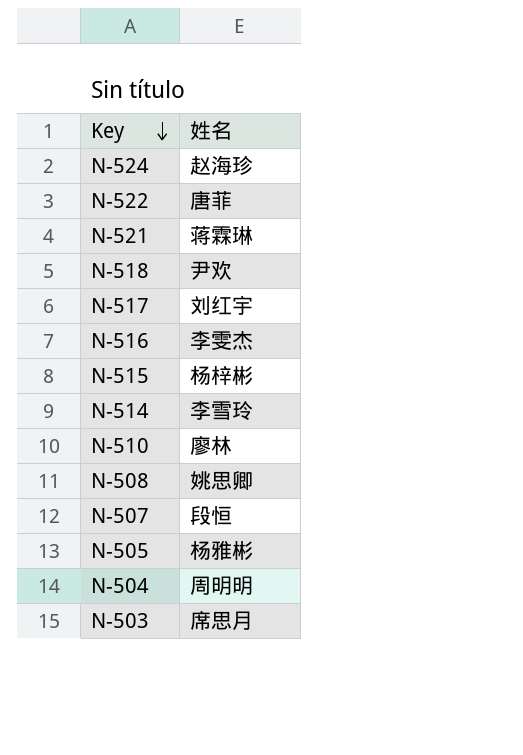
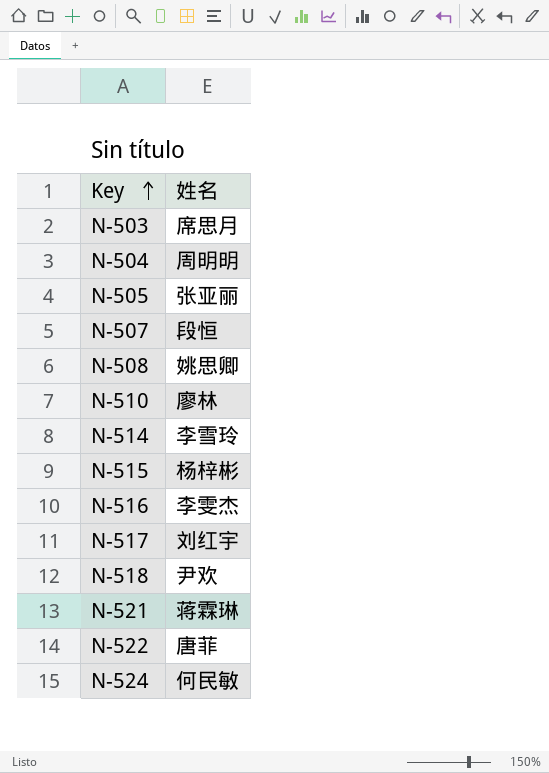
row order: Key descending -> Key ascending
N-505 | 姓名: 杨雅彬 -> 张亚丽
N-524 | 姓名: 赵海珍 -> 何民敏

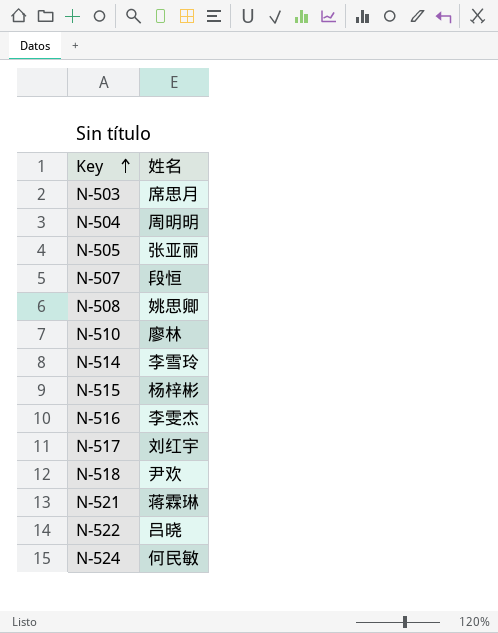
N-522 | 姓名: 唐菲 -> 吕晓

